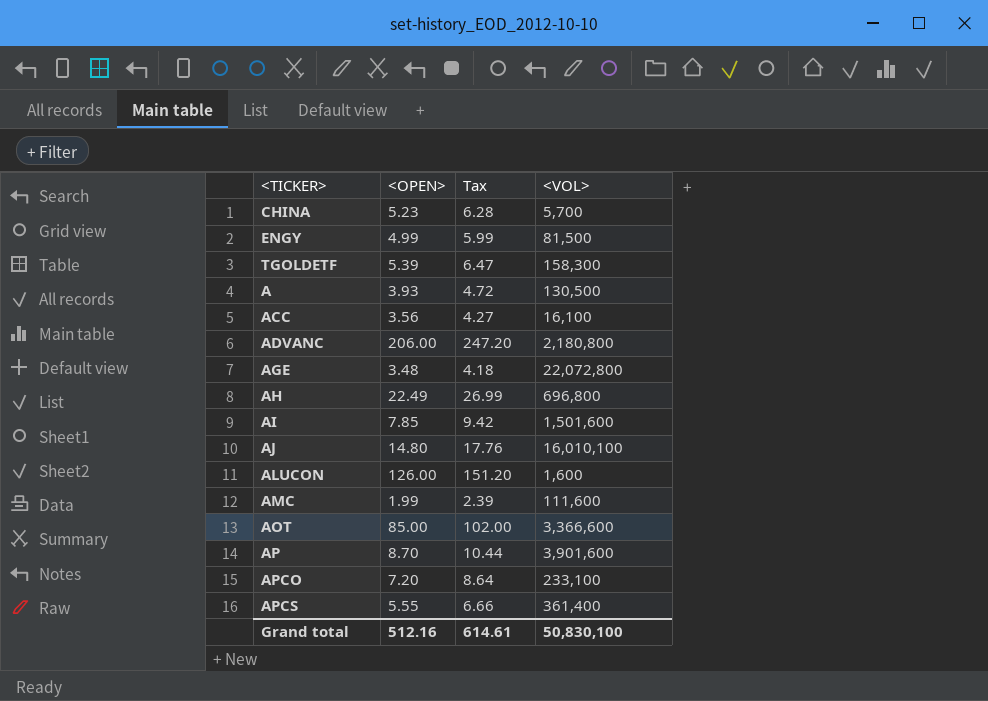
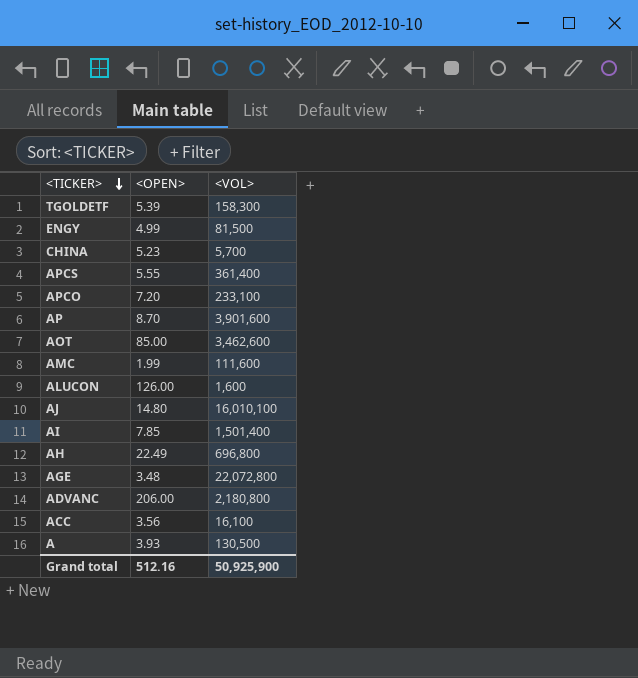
row order: none -> <TICKER> descending
column Tax | formula: [<OPEN>] * 1.2 -> none
AOT | <VOL>: 3,366,600 -> 3,462,600
AI | <VOL>: 1,501,600 -> 1,501,400
Grand total | <VOL>: 50,830,100 -> 50,925,900

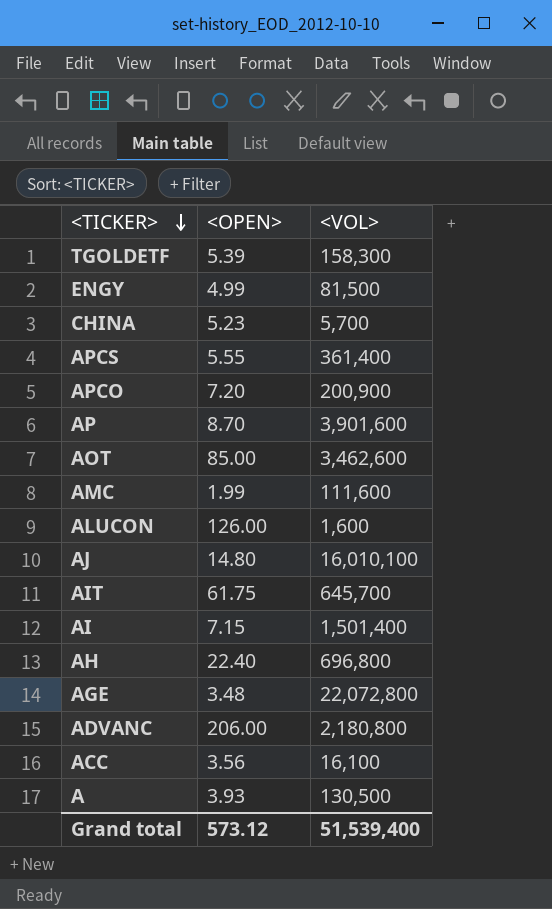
APCO | <VOL>: 233,100 -> 200,900
row AIT: none -> 61.75 | 645,700
AI | <OPEN>: 7.85 -> 7.15
AH | <OPEN>: 22.49 -> 22.40
Grand total | <OPEN>: 512.16 -> 573.12
Grand total | <VOL>: 50,925,900 -> 51,539,400

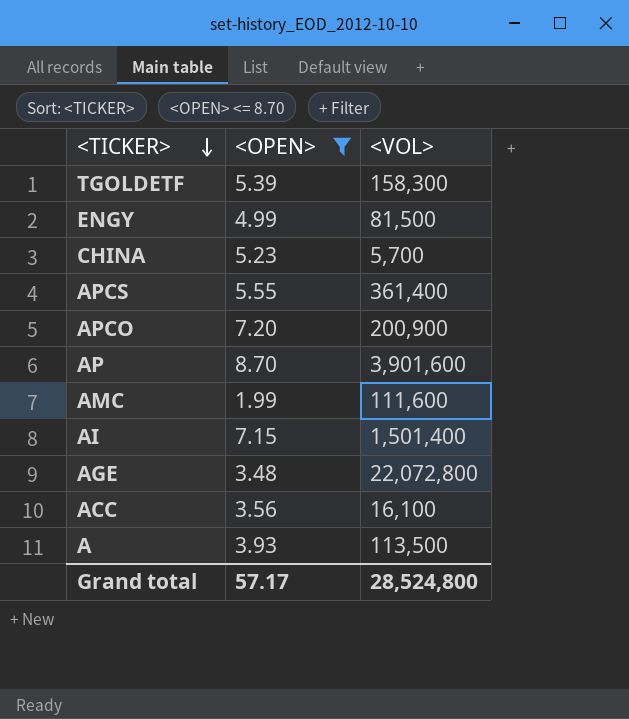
filter: none -> <OPEN> <= 8.70
A | <VOL>: 130,500 -> 113,500
Grand total | <OPEN>: 573.12 -> 57.17
Grand total | <VOL>: 51,539,400 -> 28,524,800

